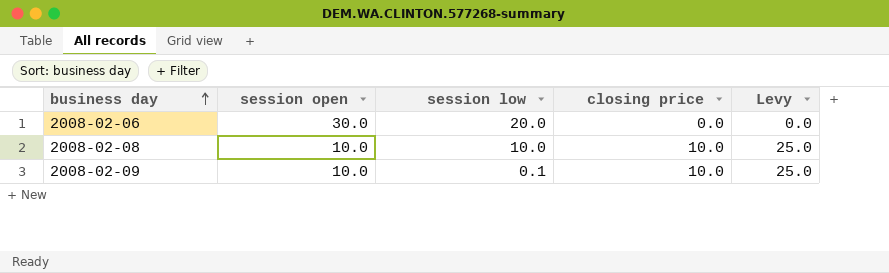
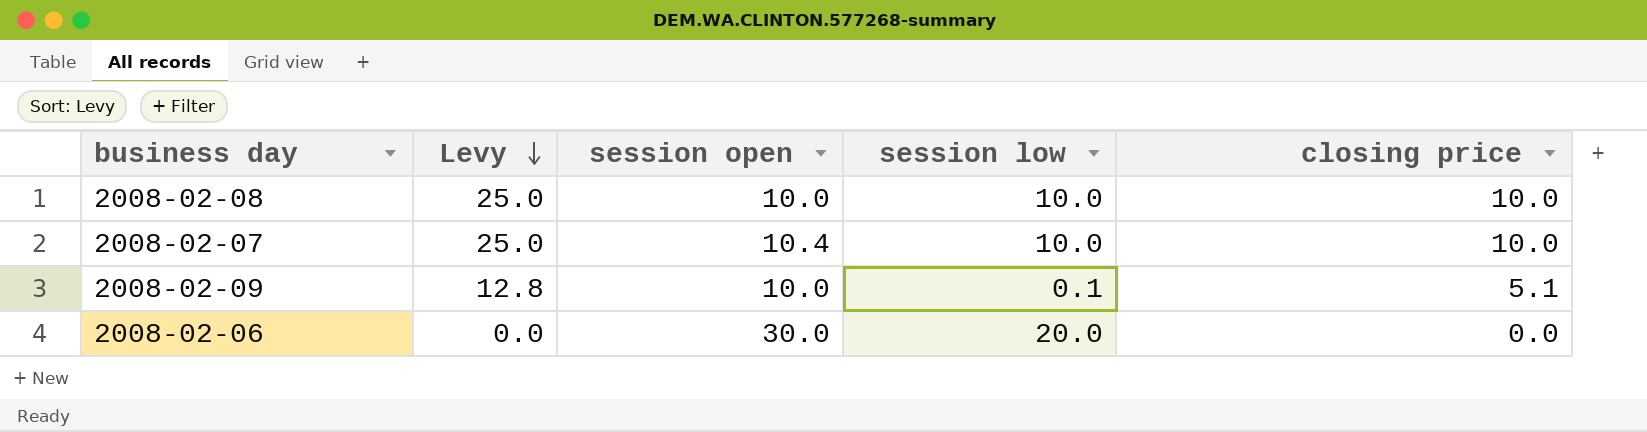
row order: business day ascending -> Levy descending
column Levy | position: 5 -> 2
row 2008-02-07: none -> 25.0 | 10.4 | 10.0 | 10.0
2008-02-09 | Levy: 25.0 -> 12.8
2008-02-09 | closing price: 10.0 -> 5.1

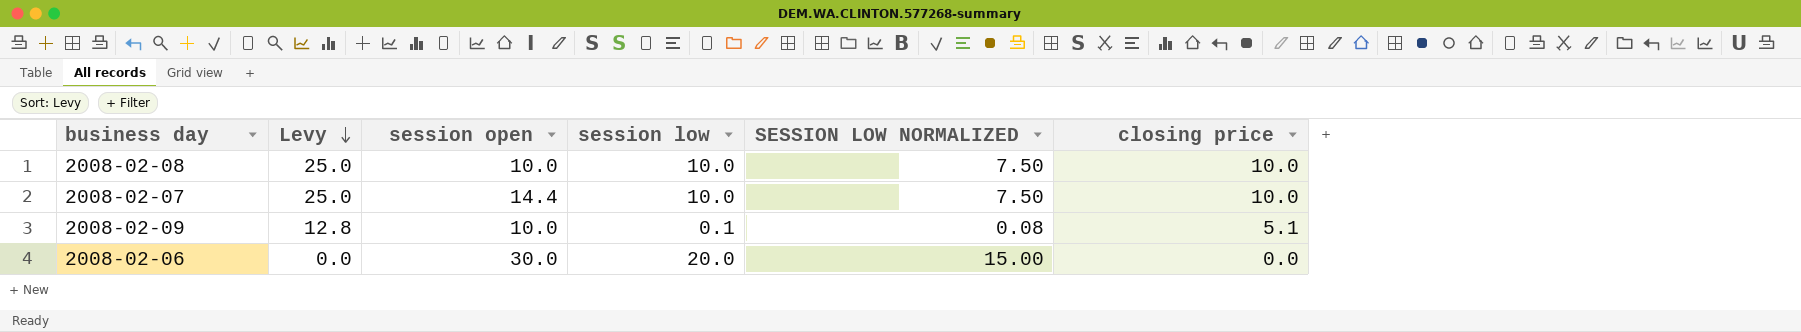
column SESSION LOW NORMALIZED | formula: none -> [session low] * 0.75
2008-02-07 | session open: 10.4 -> 14.4

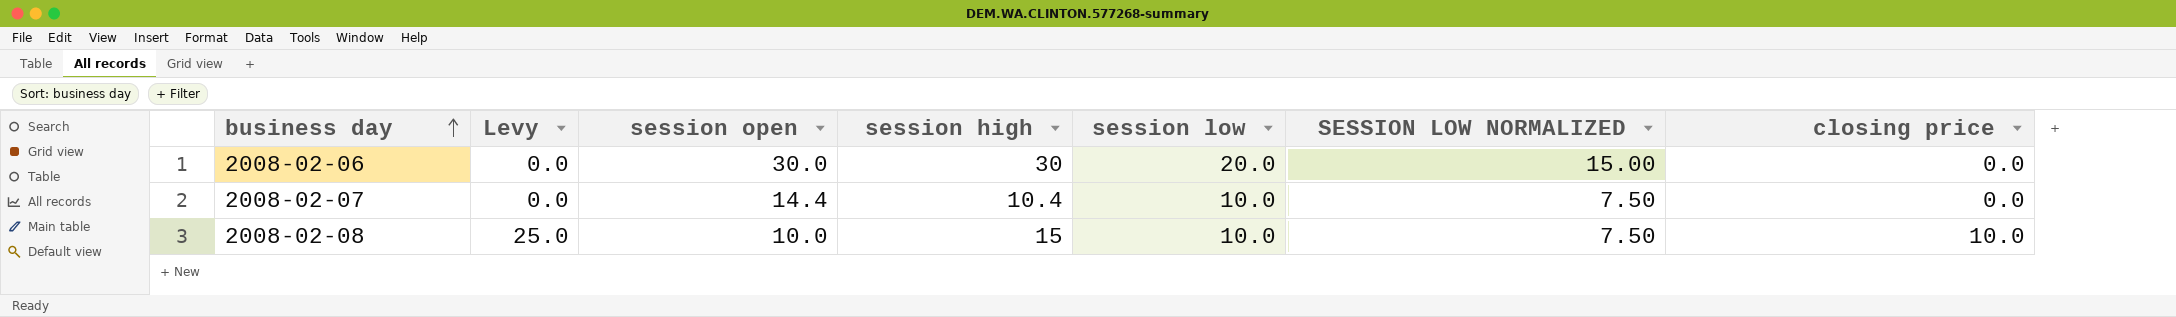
row order: Levy descending -> business day ascending
column session high | position: none -> 4
row 2008-02-09: 12.8 | 10.0 | 0.1 | 0.08 | 5.1 -> none
2008-02-07 | Levy: 25.0 -> 0.0
2008-02-07 | closing price: 10.0 -> 0.0

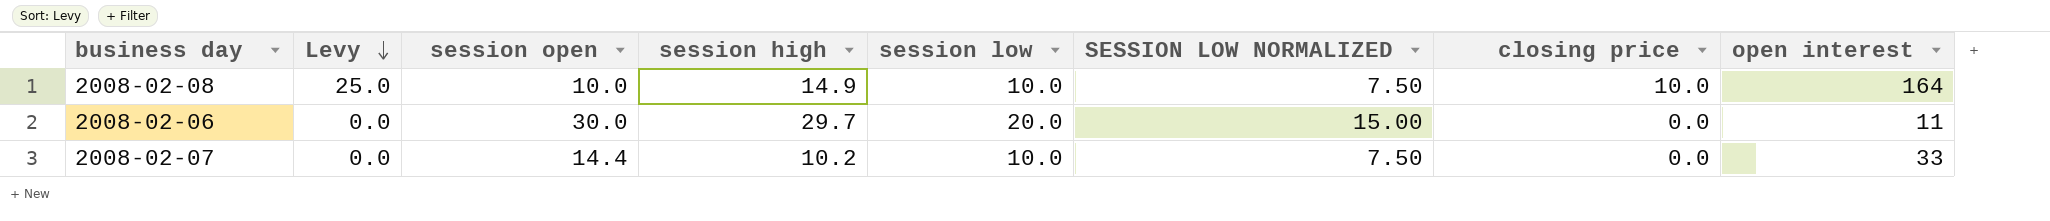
row order: business day ascending -> Levy descending
column open interest | position: none -> 8
2008-02-08 | session high: 15 -> 14.9
2008-02-06 | session high: 30 -> 29.7
2008-02-07 | session high: 10.4 -> 10.2

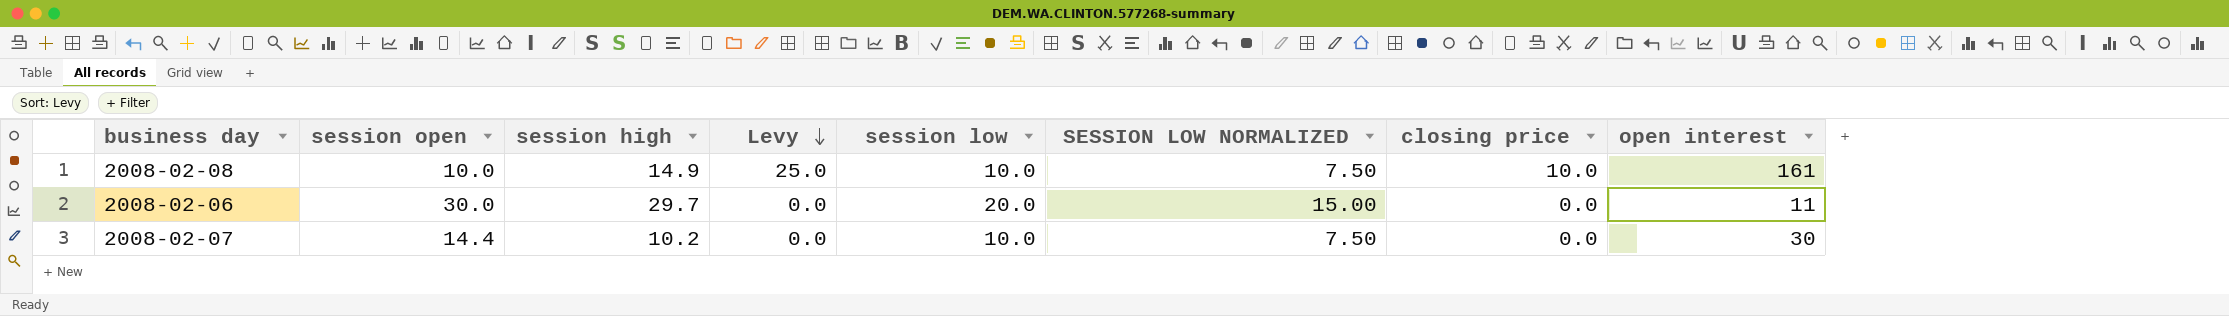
column Levy | position: 2 -> 4
2008-02-08 | open interest: 164 -> 161
2008-02-07 | open interest: 33 -> 30

